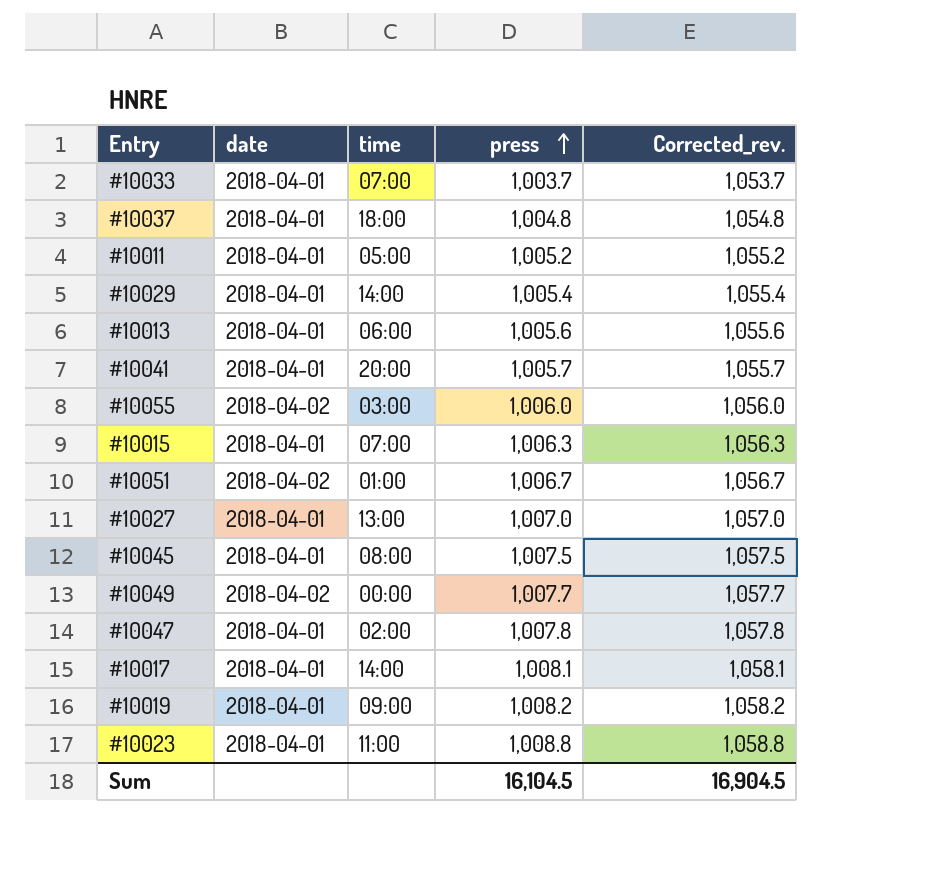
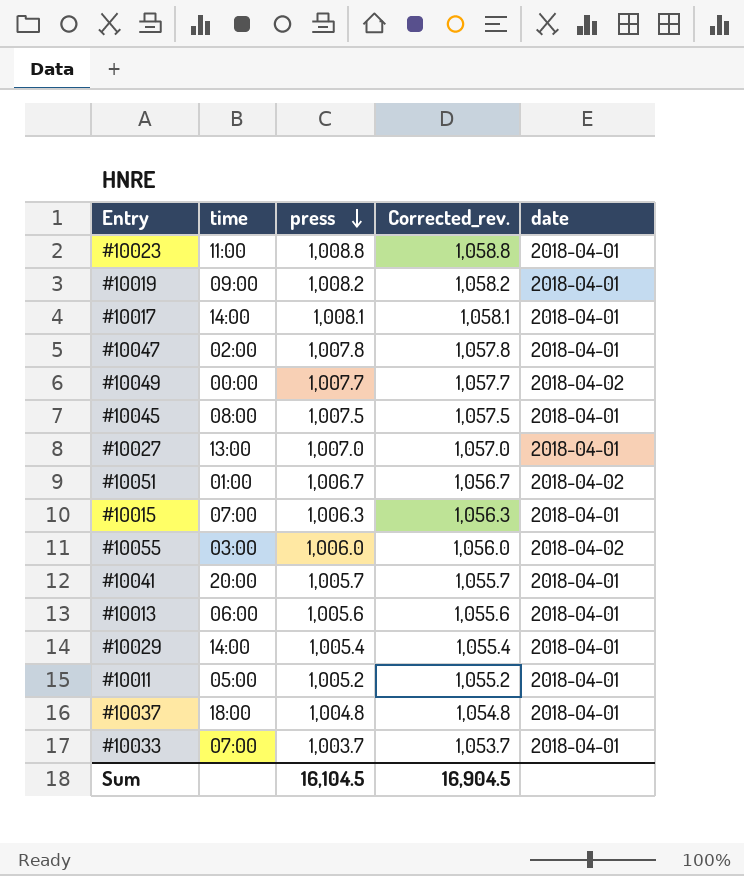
row order: press ascending -> press descending
column date | position: 2 -> 5

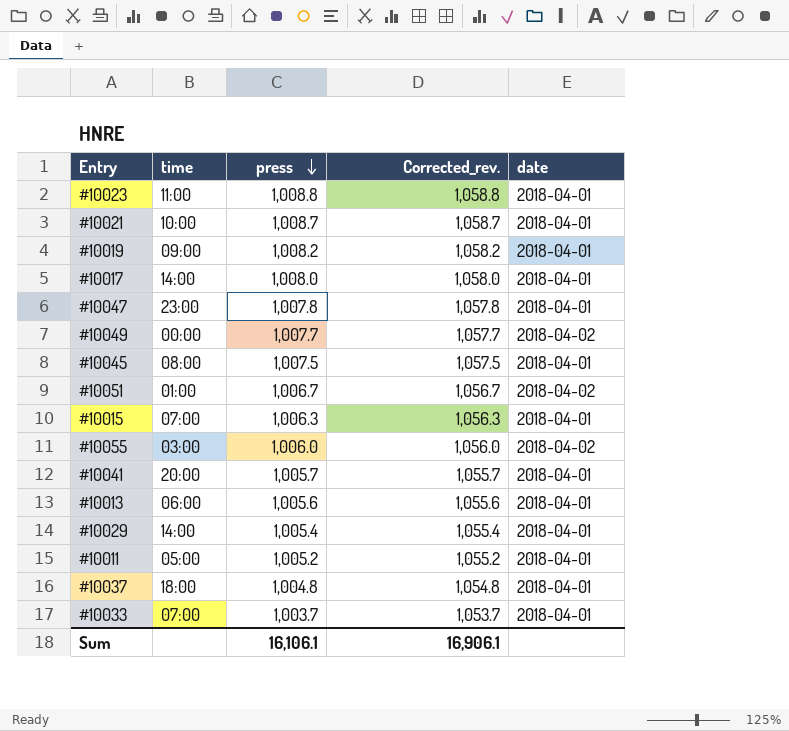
row #10027: 13:00 | 1,007.0 | 1,057.0 | 2018-04-01 -> none
row #10021: none -> 10:00 | 1,008.7 | 1,058.7 | 2018-04-01
#10017 | press: 1,008.1 -> 1,008.0
#10017 | Corrected_rev.: 1,058.1 -> 1,058.0
#10047 | time: 02:00 -> 23:00
Sum | press: 16,104.5 -> 16,106.1
Sum | Corrected_rev.: 16,904.5 -> 16,906.1

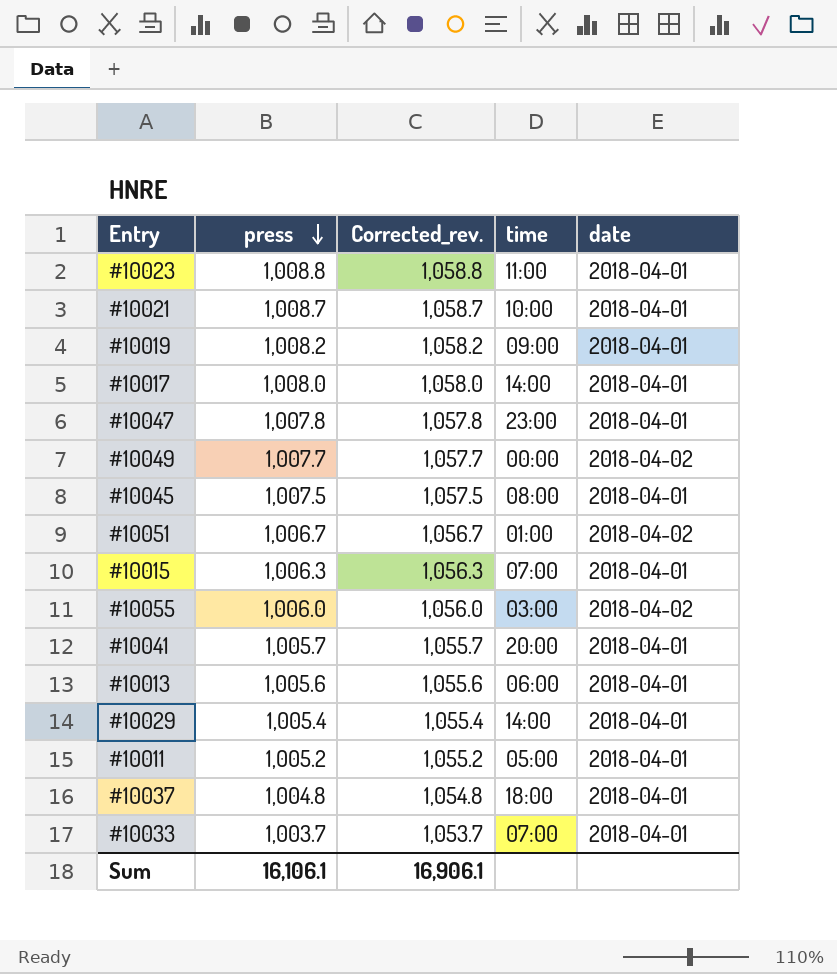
column time | position: 2 -> 4

